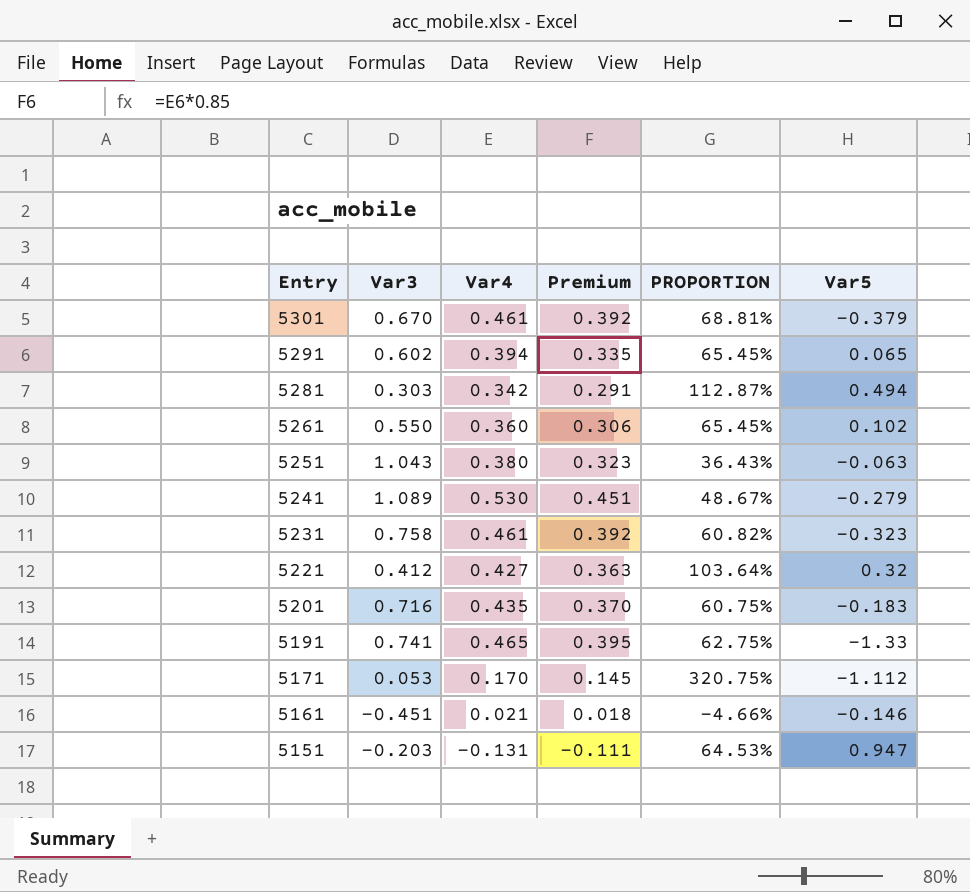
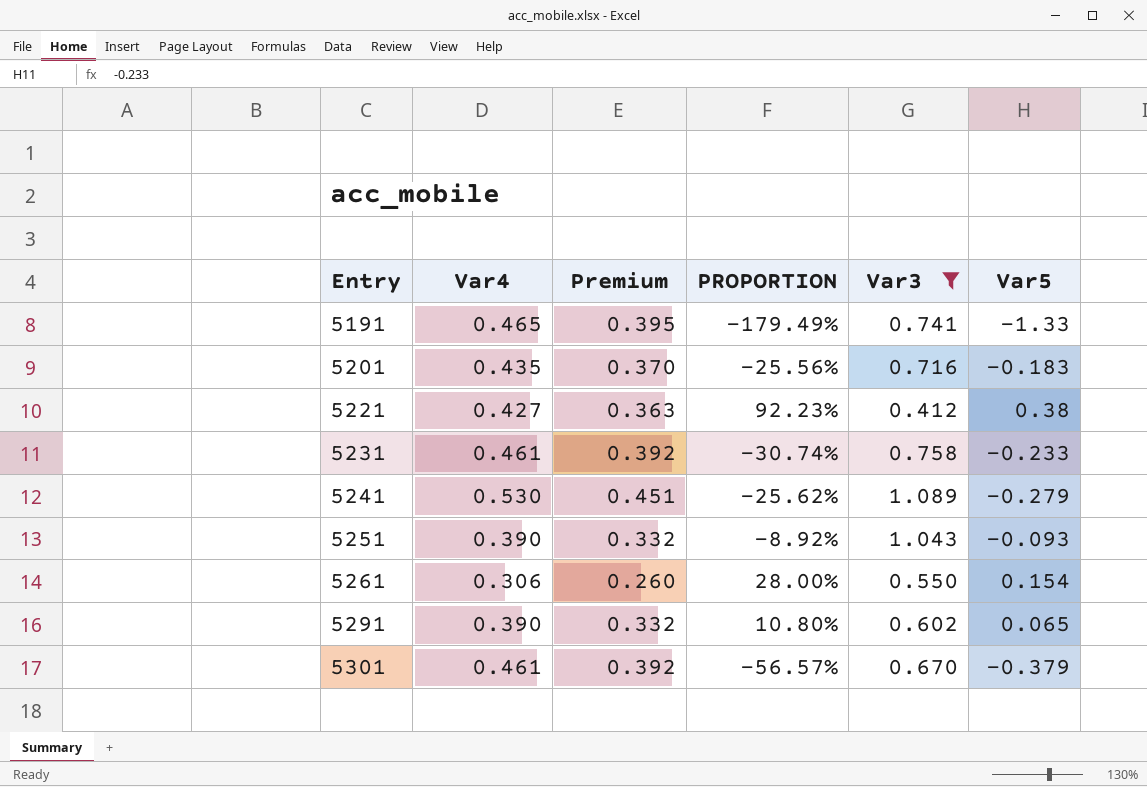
filter: none -> Var3 >= 0.412
row order: Entry descending -> Entry ascending
column PROPORTION | formula: [Var4] / [Var3] -> [Var5] / [Var3]
column Var3 | position: 2 -> 5
5221 | Var5: 0.32 -> 0.38
5231 | Var5: -0.323 -> -0.233
5251 | Var4: 0.380 -> 0.390
5251 | Premium: 0.323 -> 0.332
5251 | Var5: -0.063 -> -0.093
5261 | Var4: 0.360 -> 0.306
5261 | Premium: 0.306 -> 0.260
5261 | Var5: 0.102 -> 0.154
5291 | Var4: 0.394 -> 0.390
5291 | Premium: 0.335 -> 0.332

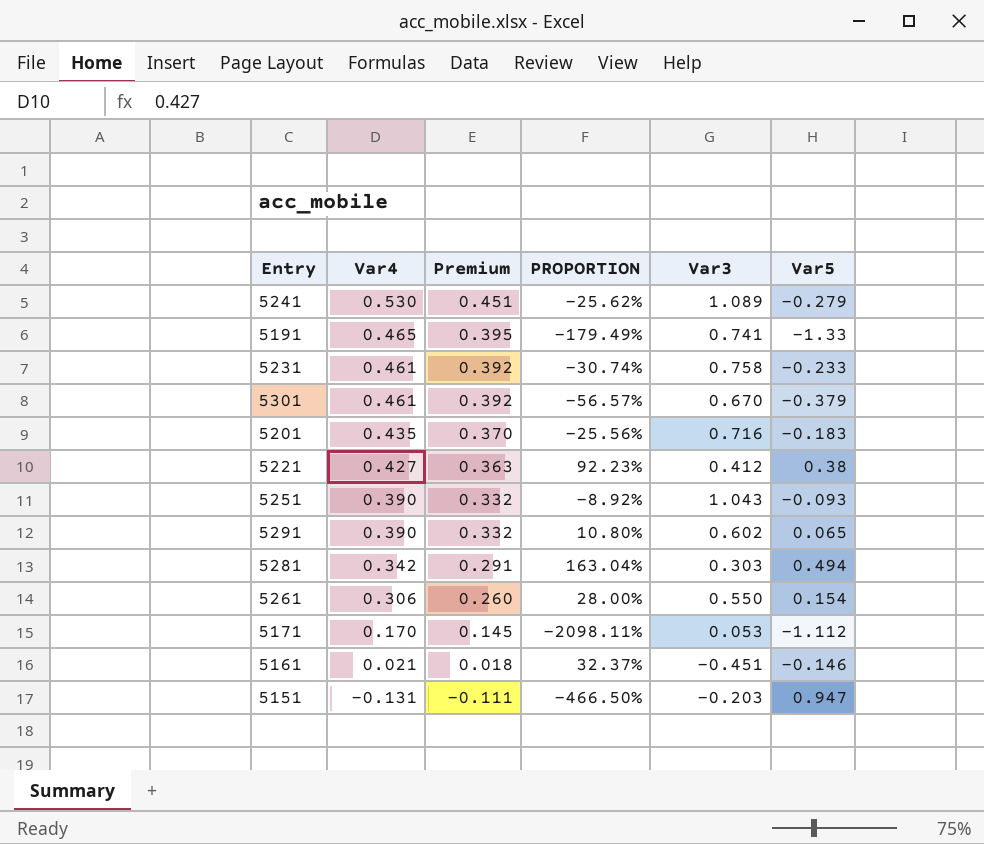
filter: Var3 >= 0.412 -> none
row order: Entry ascending -> Var4 descending

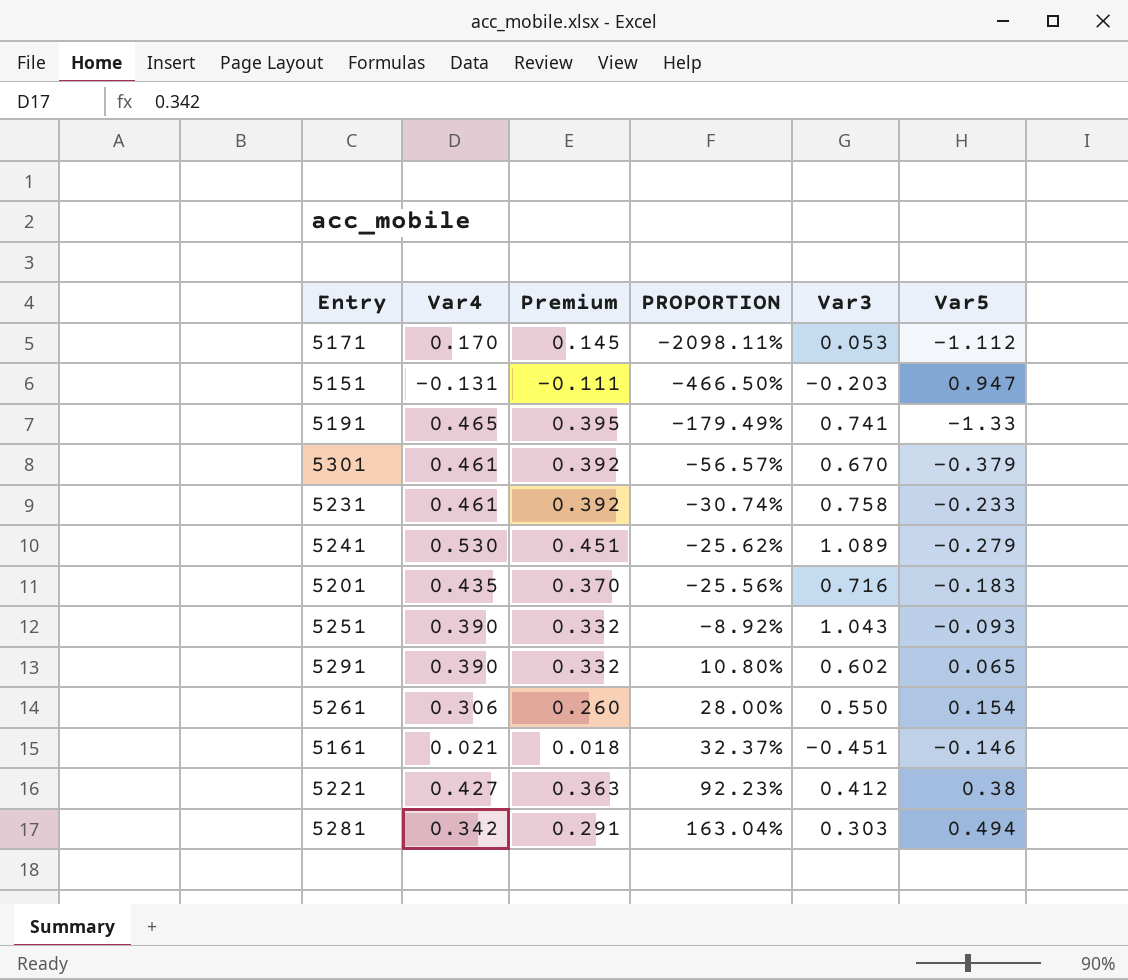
row order: Var4 descending -> PROPORTION ascending

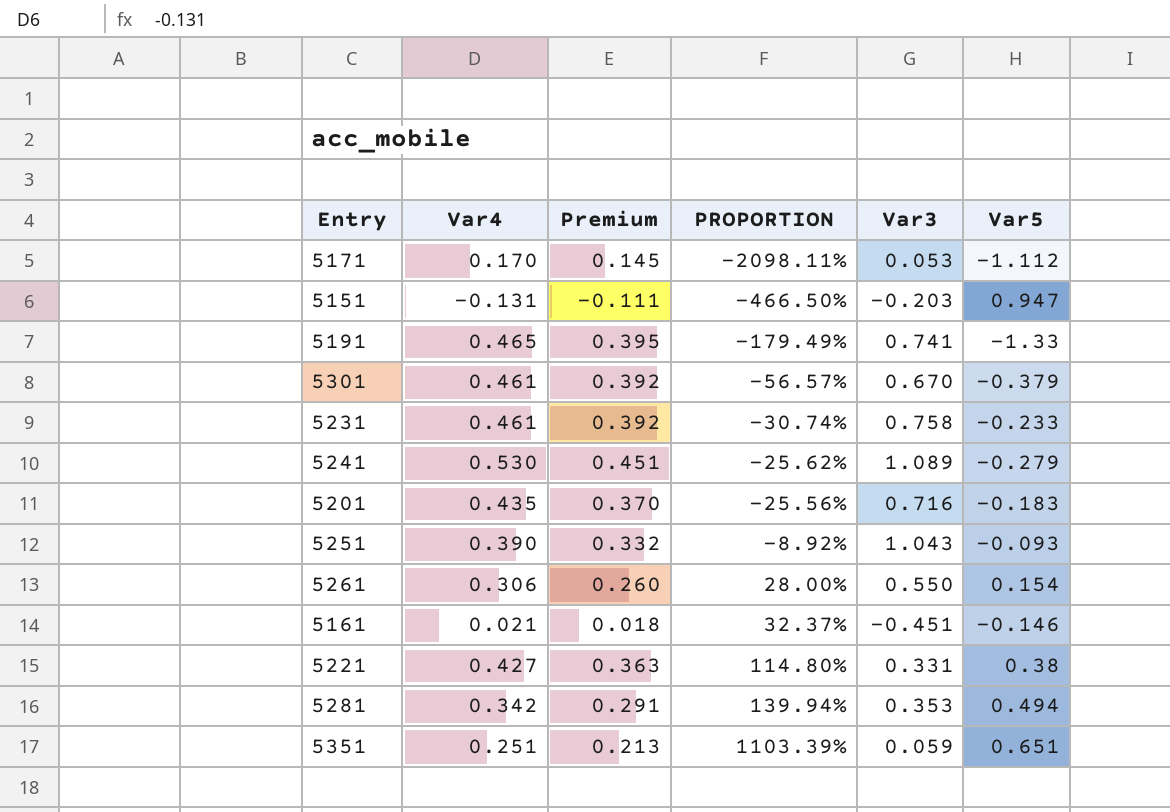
row 5291: 0.390 | 0.332 | 10.80% | 0.602 | 0.065 -> none
5221 | PROPORTION: 92.23% -> 114.80%
5221 | Var3: 0.412 -> 0.331
5281 | PROPORTION: 163.04% -> 139.94%
5281 | Var3: 0.303 -> 0.353
row 5351: none -> 0.251 | 0.213 | 1103.39% | 0.059 | 0.651

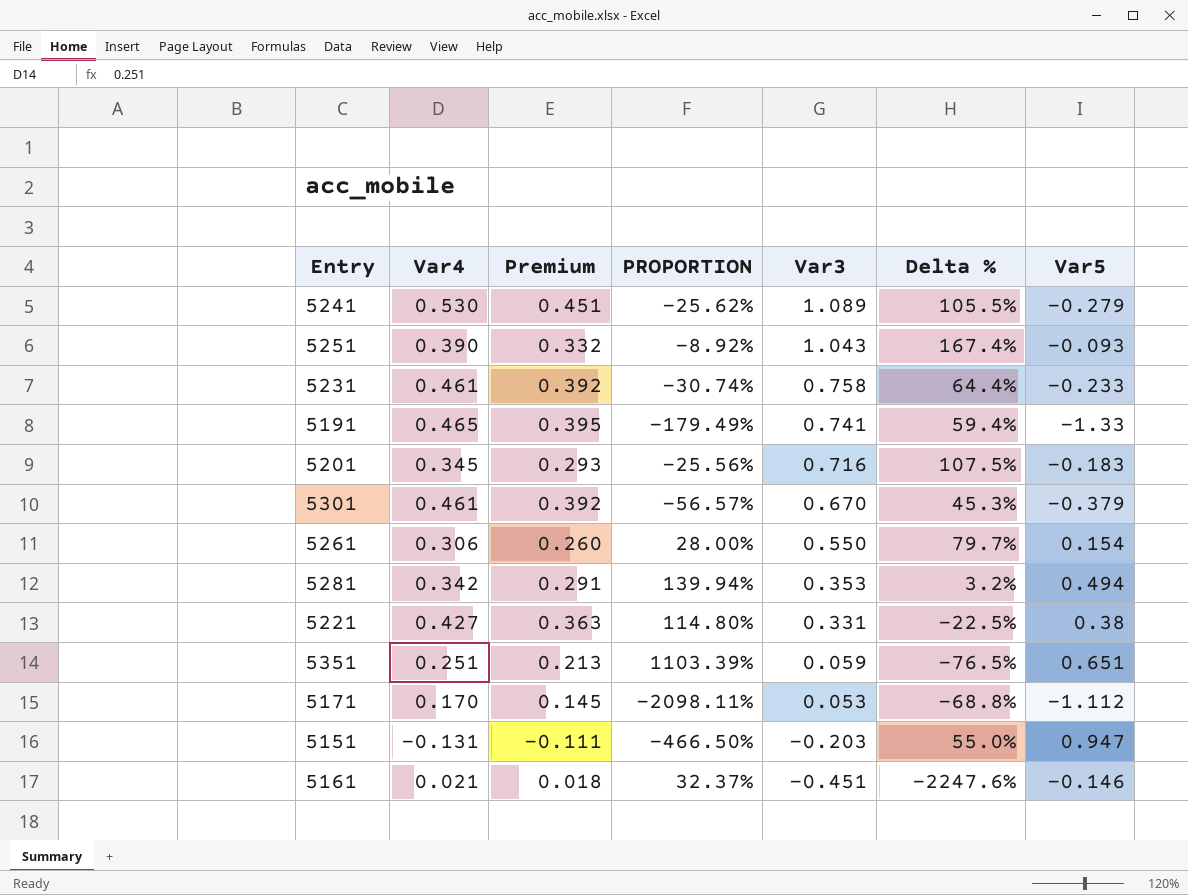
row order: PROPORTION ascending -> Var3 descending
column Delta % | formula: none -> ([Var3] - [Var4]) / [Var4]
5201 | Var4: 0.435 -> 0.345
5201 | Premium: 0.370 -> 0.293

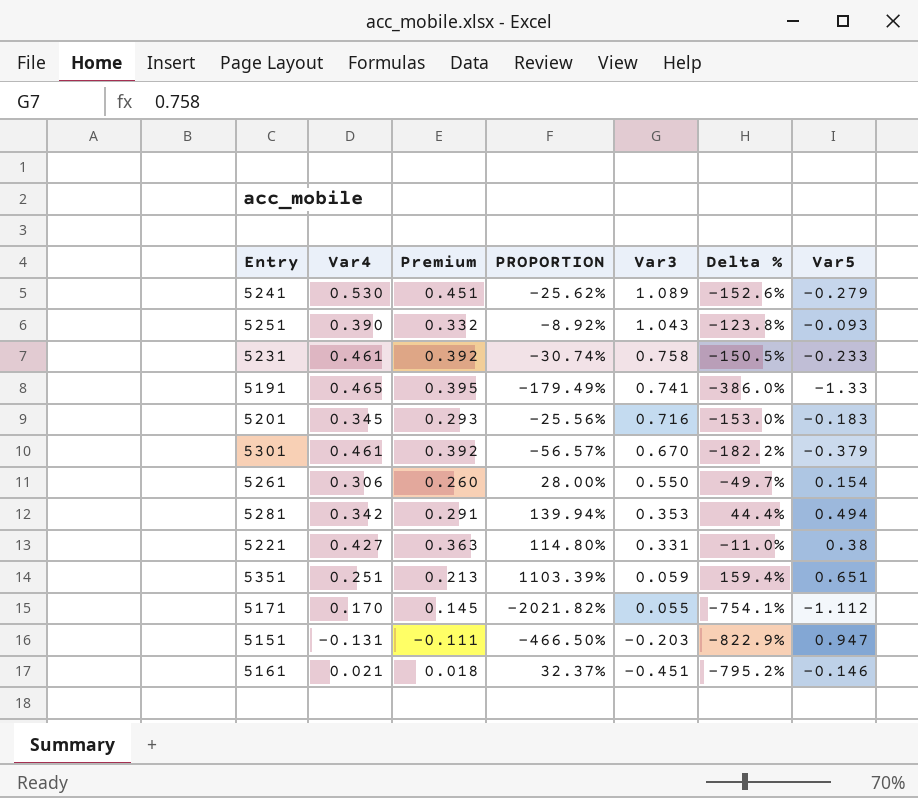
column Delta % | formula: ([Var3] - [Var4]) / [Var4] -> ([Var5] - [Var4]) / [Var4]
5171 | PROPORTION: -2098.11% -> -2021.82%
5171 | Var3: 0.053 -> 0.055

